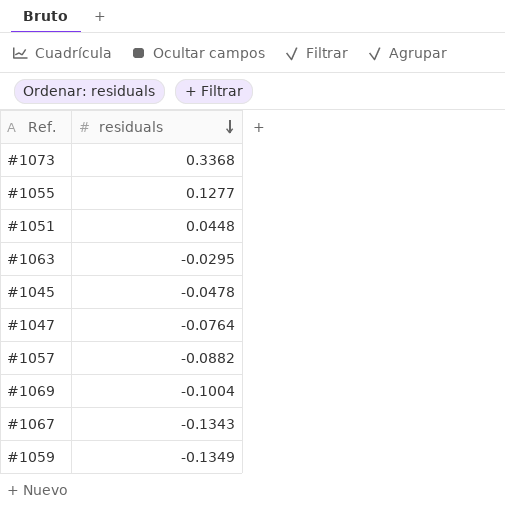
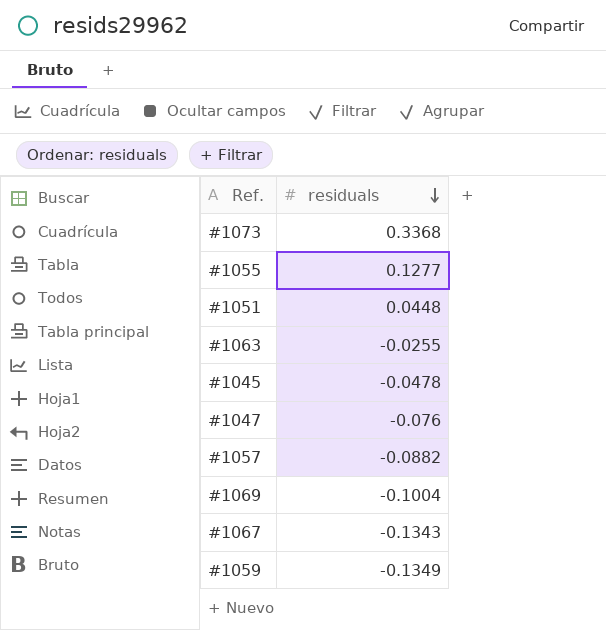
#1063 | residuals: -0.0295 -> -0.0255
#1047 | residuals: -0.0764 -> -0.076

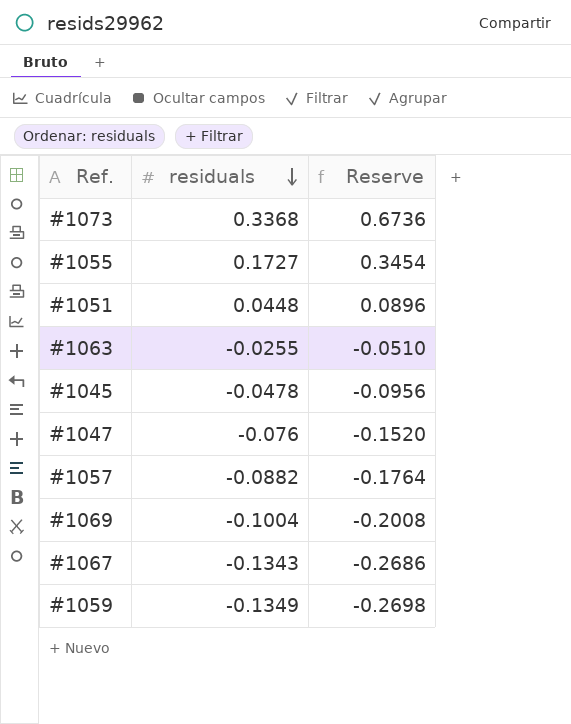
column Reserve | formula: none -> [residuals] * 2
#1055 | residuals: 0.1277 -> 0.1727

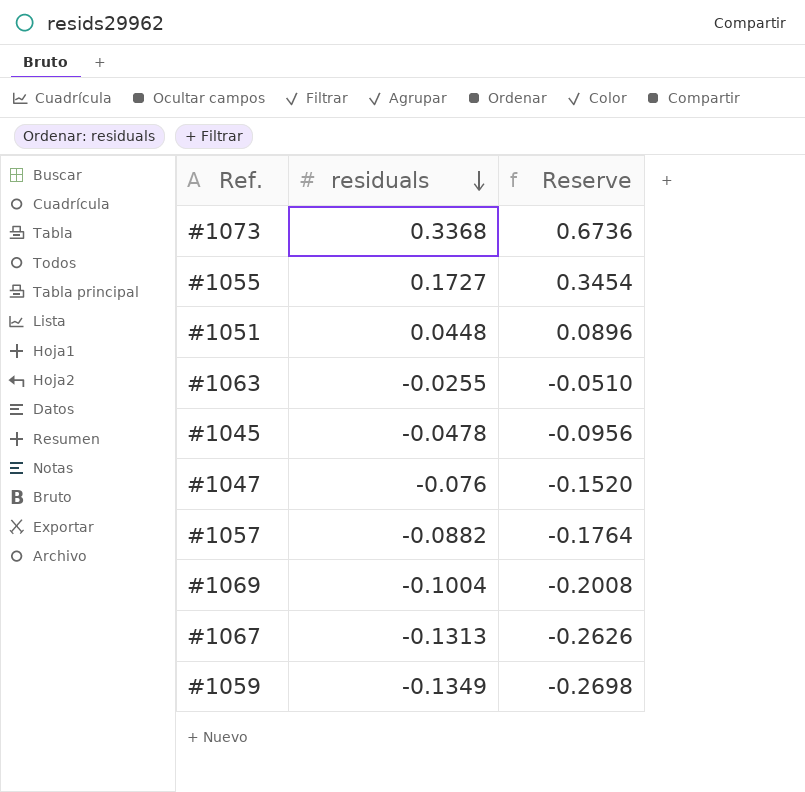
#1067 | residuals: -0.1343 -> -0.1313
#1067 | Reserve: -0.2686 -> -0.2626

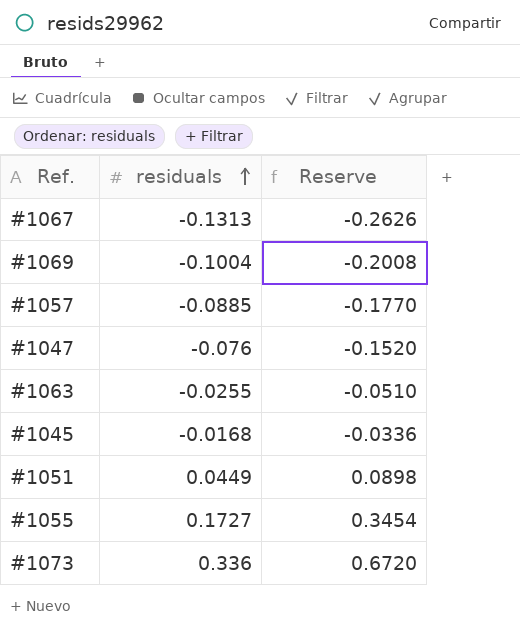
row order: residuals descending -> residuals ascending
row #1059: -0.1349 | -0.2698 -> none
#1057 | residuals: -0.0882 -> -0.0885
#1057 | Reserve: -0.1764 -> -0.1770
#1045 | residuals: -0.0478 -> -0.0168
#1045 | Reserve: -0.0956 -> -0.0336
#1051 | residuals: 0.0448 -> 0.0449
#1051 | Reserve: 0.0896 -> 0.0898
#1073 | residuals: 0.3368 -> 0.336
#1073 | Reserve: 0.6736 -> 0.6720

